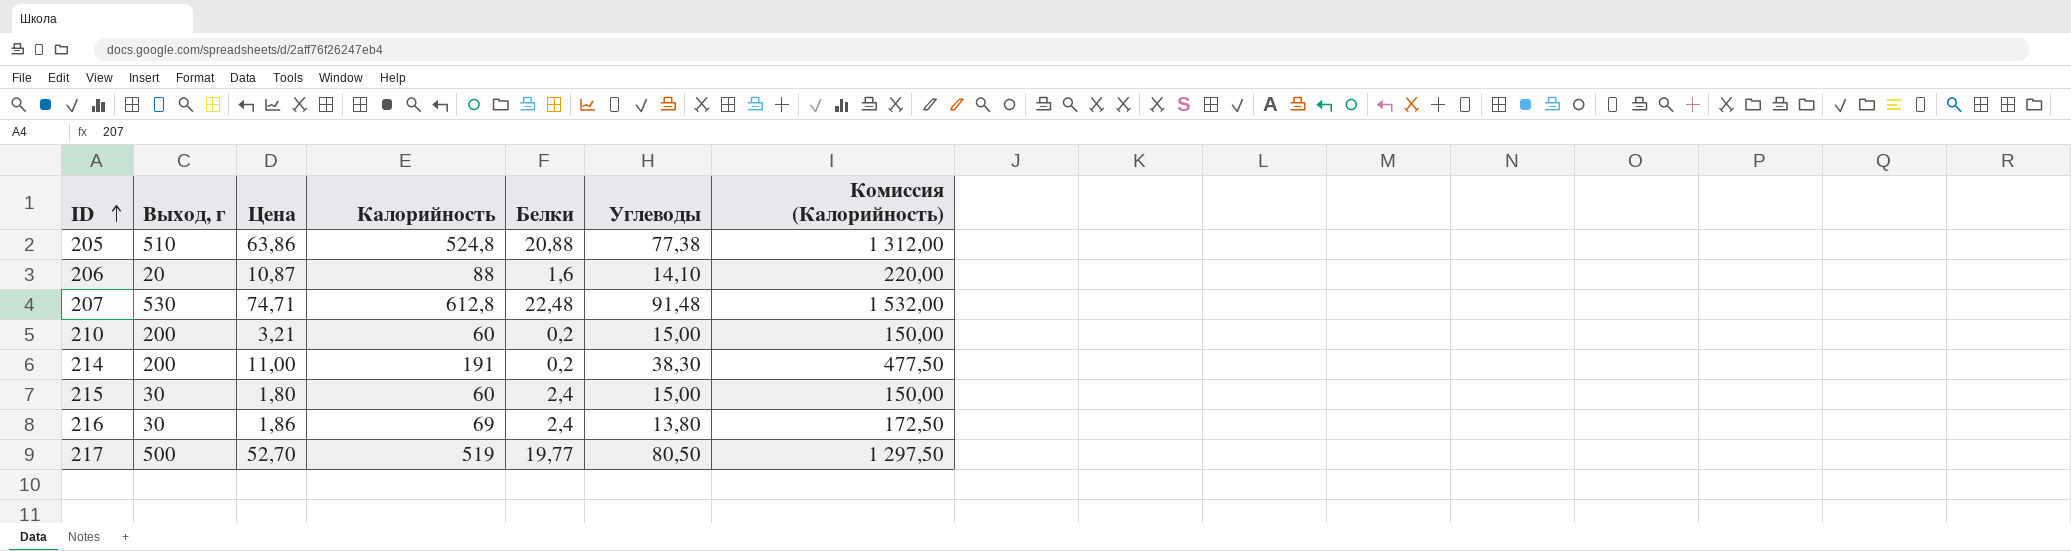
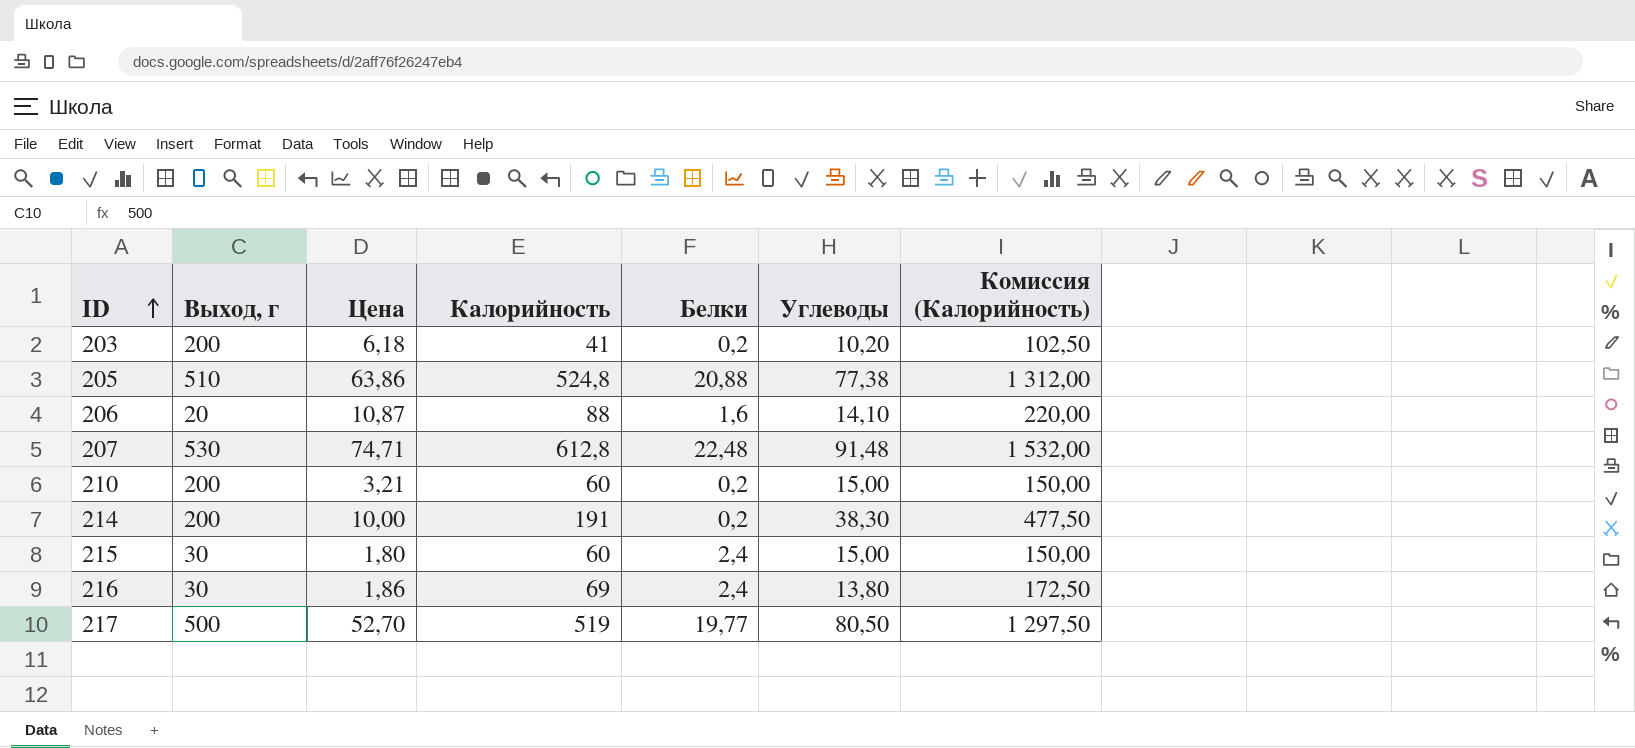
row 203: none -> 200 | 6,18 | 41 | 0,2 | 10,20 | 102,50
214 | Цена: 11,00 -> 10,00

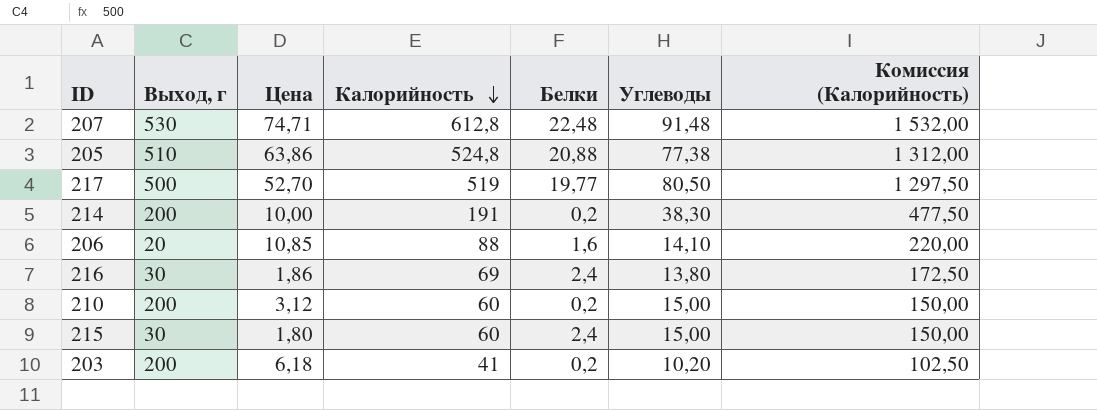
row order: ID ascending -> Калорийность descending
206 | Цена: 10,87 -> 10,85
210 | Цена: 3,21 -> 3,12

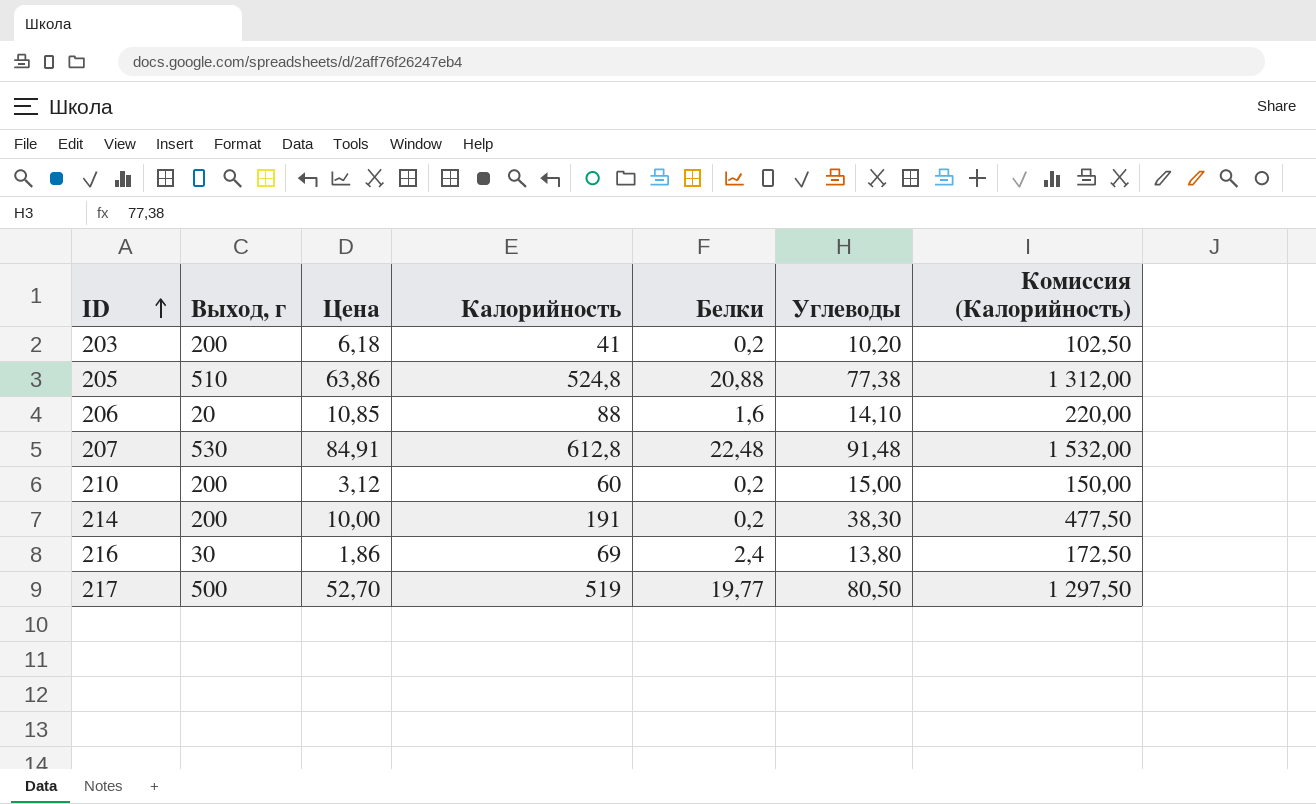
row order: Калорийность descending -> ID ascending
row 215: 30 | 1,80 | 60 | 2,4 | 15,00 | 150,00 -> none
207 | Цена: 74,71 -> 84,91

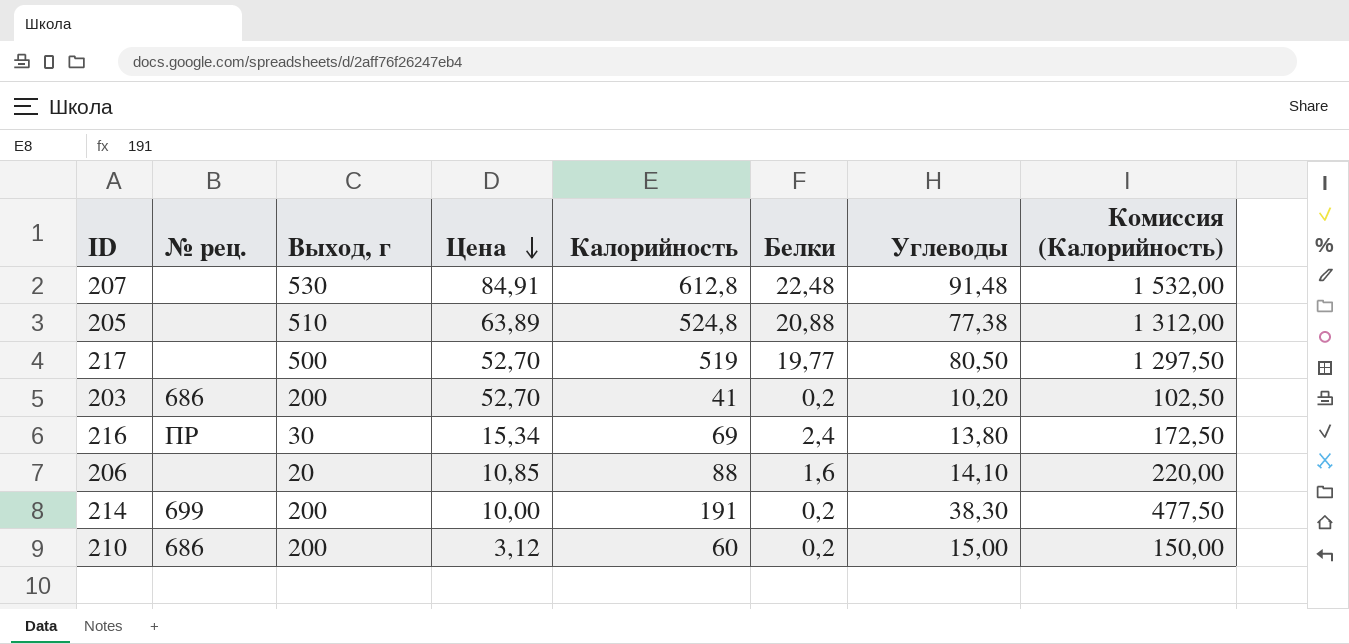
row order: ID ascending -> Цена descending
column № рец. | position: none -> 2
205 | Цена: 63,86 -> 63,89
203 | Цена: 6,18 -> 52,70
216 | Цена: 1,86 -> 15,34

